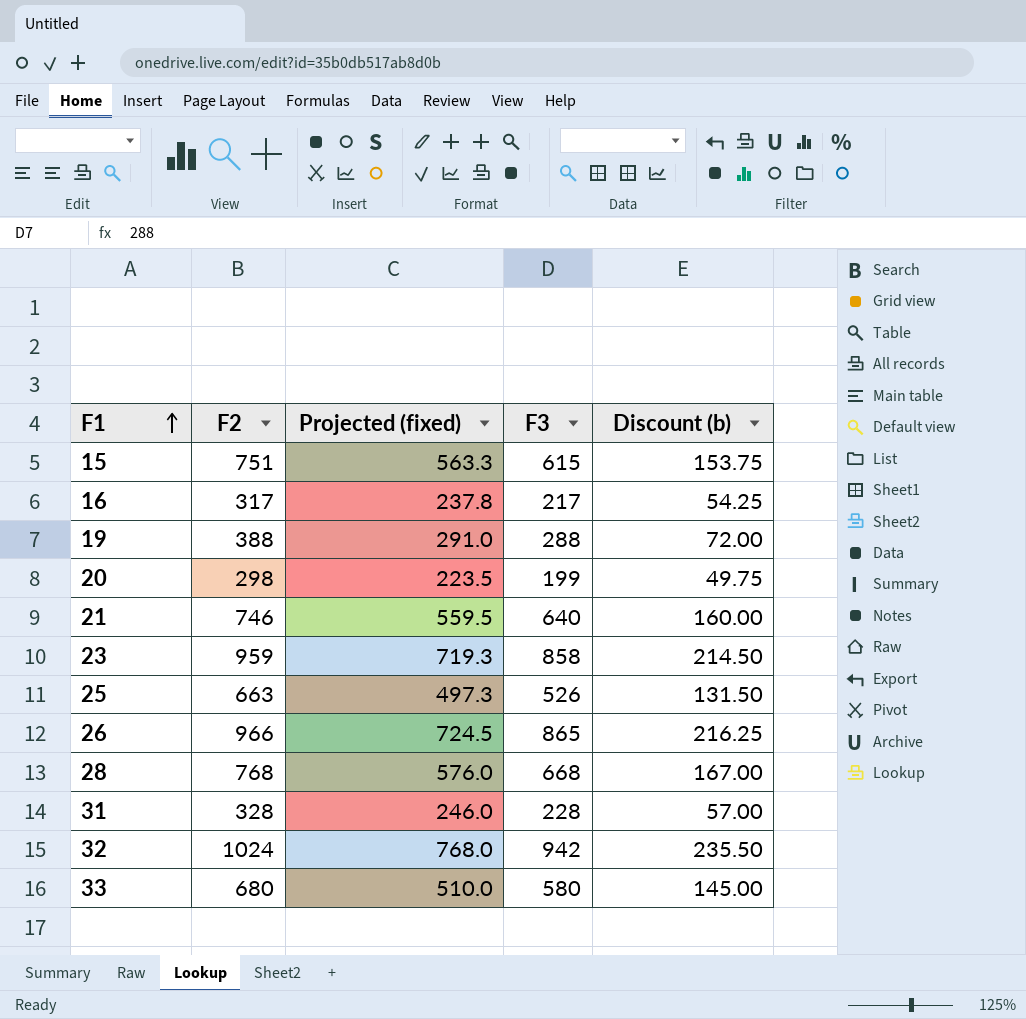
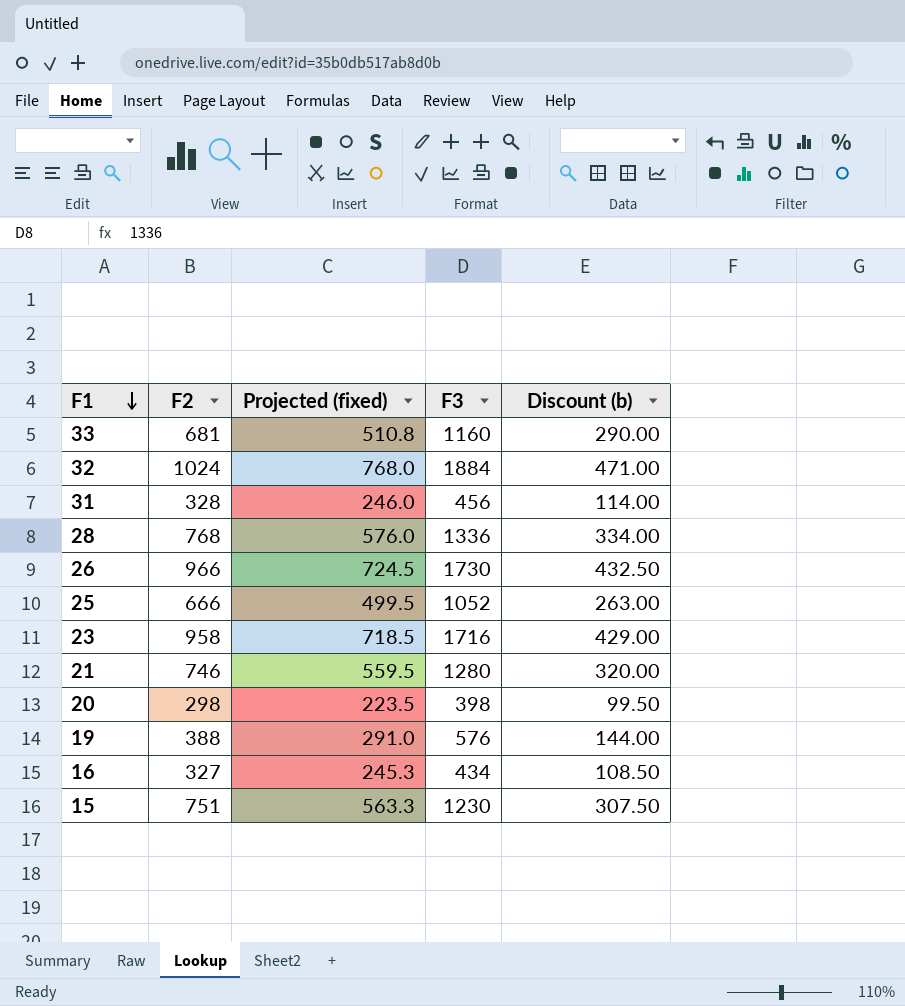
row order: F1 ascending -> F1 descending
33 | F2: 680 -> 681
33 | Projected (fixed): 510.0 -> 510.8
33 | F3: 580 -> 1160
33 | Discount (b): 145.00 -> 290.00
32 | F3: 942 -> 1884
32 | Discount (b): 235.50 -> 471.00
31 | F3: 228 -> 456
31 | Discount (b): 57.00 -> 114.00
28 | F3: 668 -> 1336
28 | Discount (b): 167.00 -> 334.00
26 | F3: 865 -> 1730
26 | Discount (b): 216.25 -> 432.50
25 | F2: 663 -> 666
25 | Projected (fixed): 497.3 -> 499.5
25 | F3: 526 -> 1052
25 | Discount (b): 131.50 -> 263.00
23 | F2: 959 -> 958
23 | Projected (fixed): 719.3 -> 718.5
23 | F3: 858 -> 1716
23 | Discount (b): 214.50 -> 429.00
21 | F3: 640 -> 1280
21 | Discount (b): 160.00 -> 320.00
20 | F3: 199 -> 398
20 | Discount (b): 49.75 -> 99.50
19 | F3: 288 -> 576
19 | Discount (b): 72.00 -> 144.00
16 | F2: 317 -> 327
16 | Projected (fixed): 237.8 -> 245.3
16 | F3: 217 -> 434
16 | Discount (b): 54.25 -> 108.50
15 | F3: 615 -> 1230
15 | Discount (b): 153.75 -> 307.50

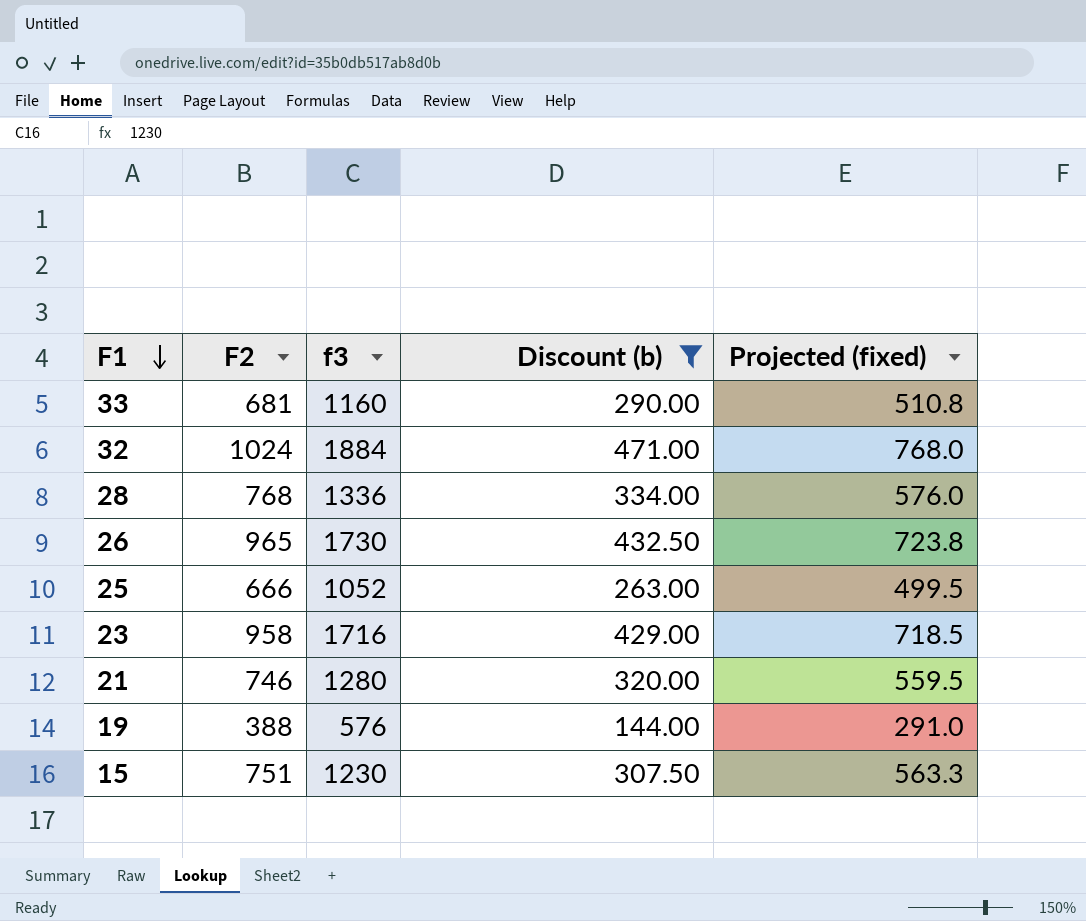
filter: none -> Discount (b) >= 144.00
column name: F3 -> f3
column Projected (fixed) | position: 3 -> 5
26 | F2: 966 -> 965
26 | Projected (fixed): 724.5 -> 723.8

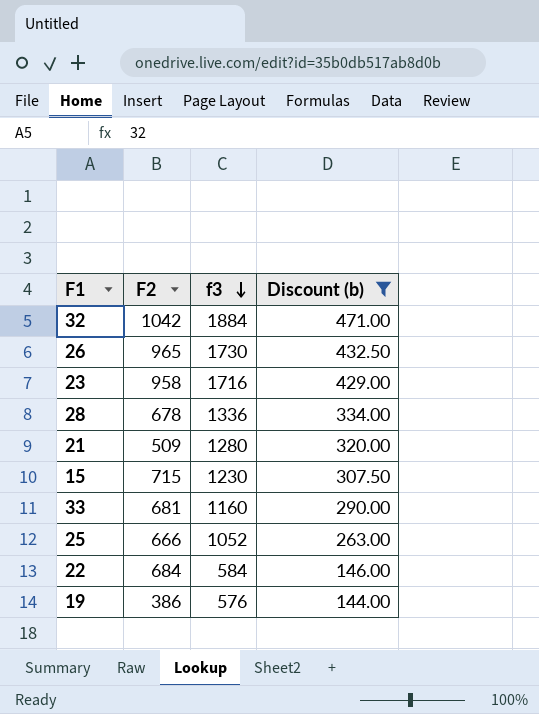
row order: F1 descending -> f3 descending
column Projected (fixed) | formula: [F2] * 0.75 -> none
32 | F2: 1024 -> 1042
28 | F2: 768 -> 678
21 | F2: 746 -> 509
15 | F2: 751 -> 715
row 22: none -> 684 | 584 | 146.00
19 | F2: 388 -> 386

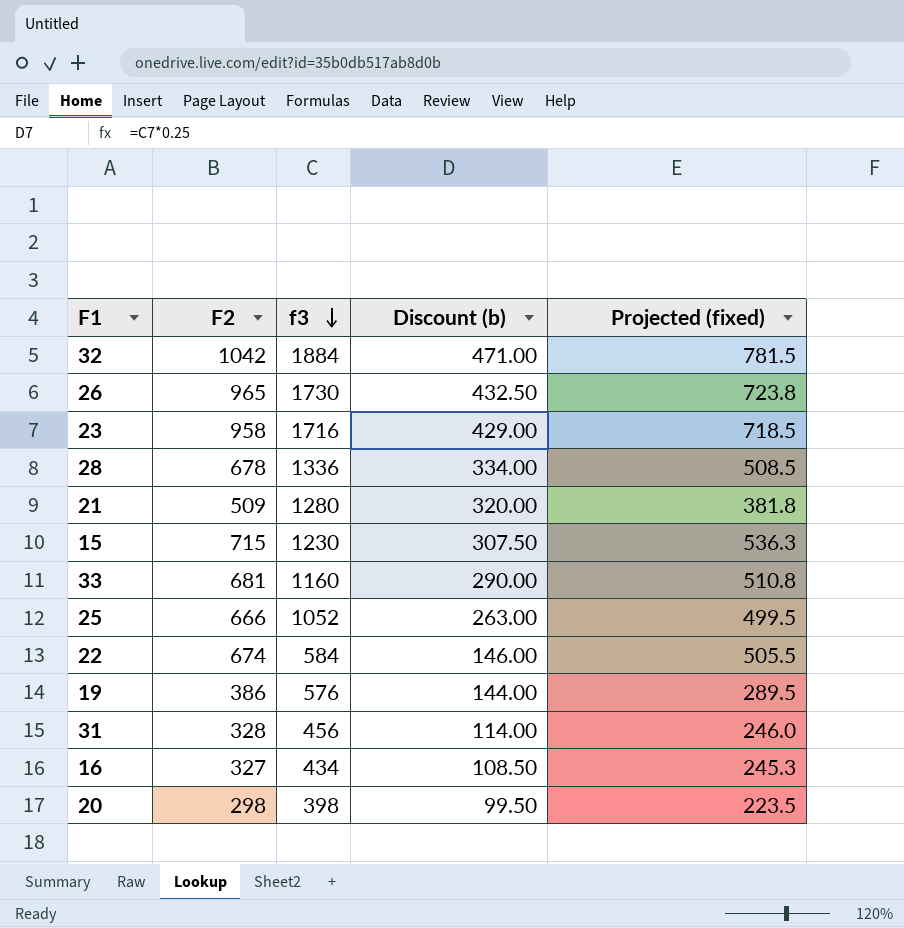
filter: Discount (b) >= 144.00 -> none
column Projected (fixed) | formula: none -> [F2] * 0.75
22 | F2: 684 -> 674

